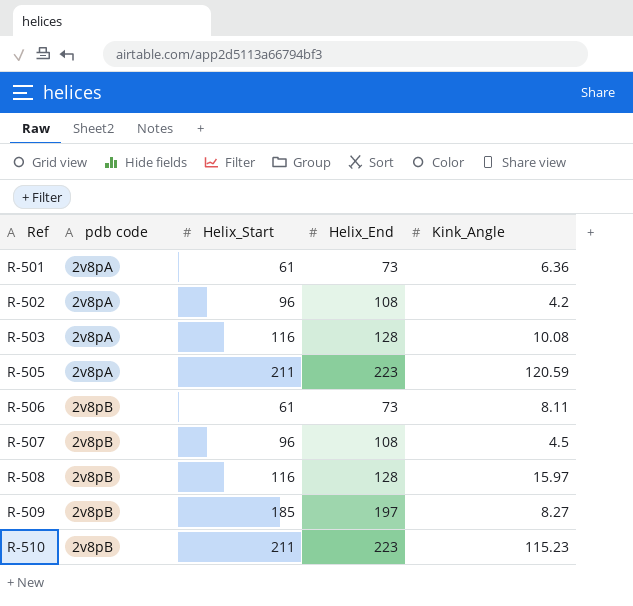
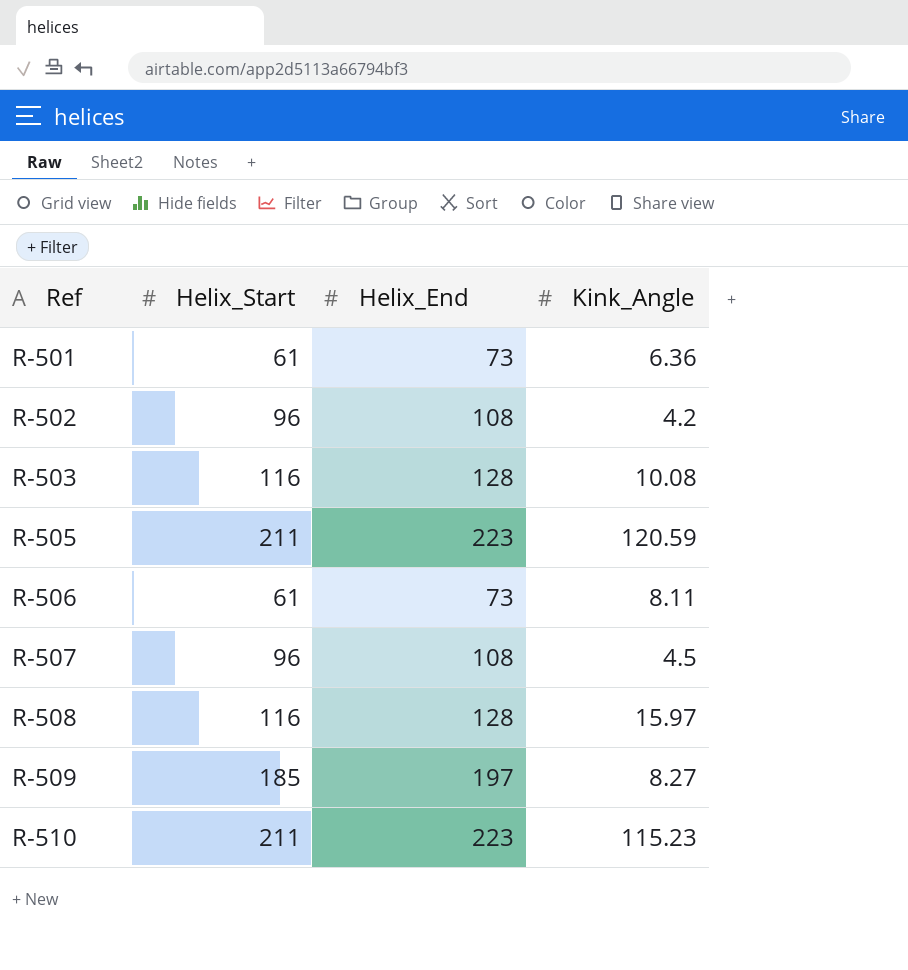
column pdb code | position: 2 -> none

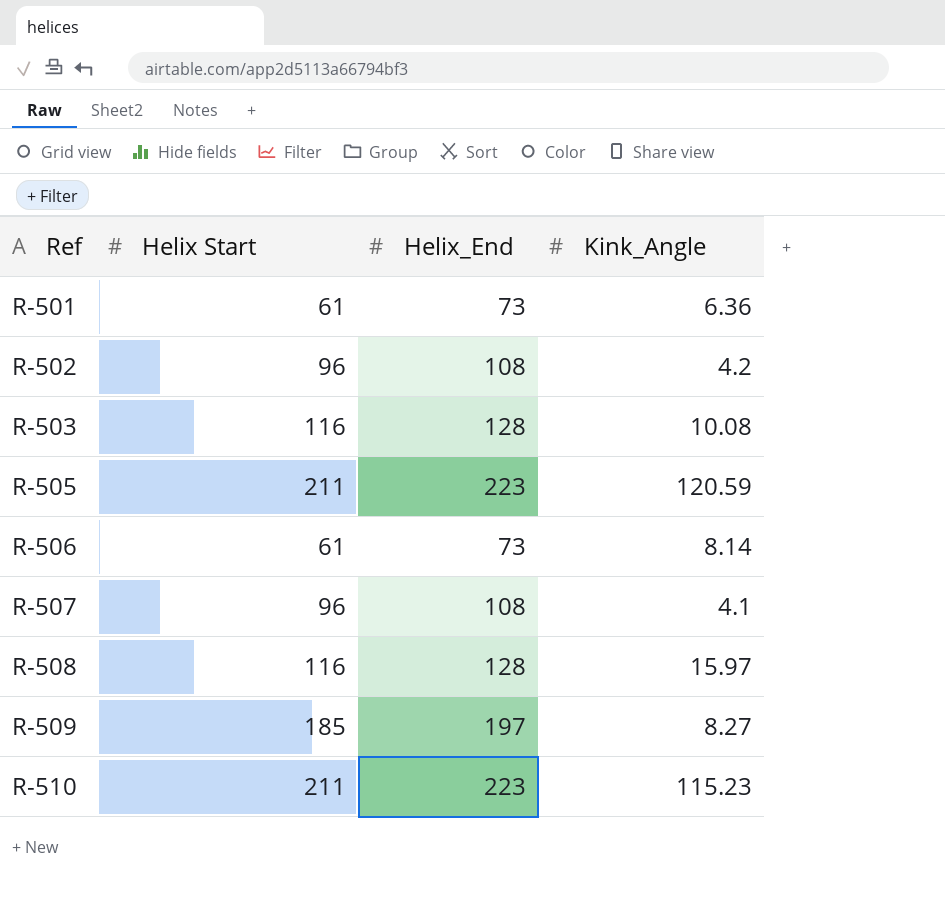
column name: Helix_Start -> Helix Start
R-506 | Kink_Angle: 8.11 -> 8.14
R-507 | Kink_Angle: 4.5 -> 4.1

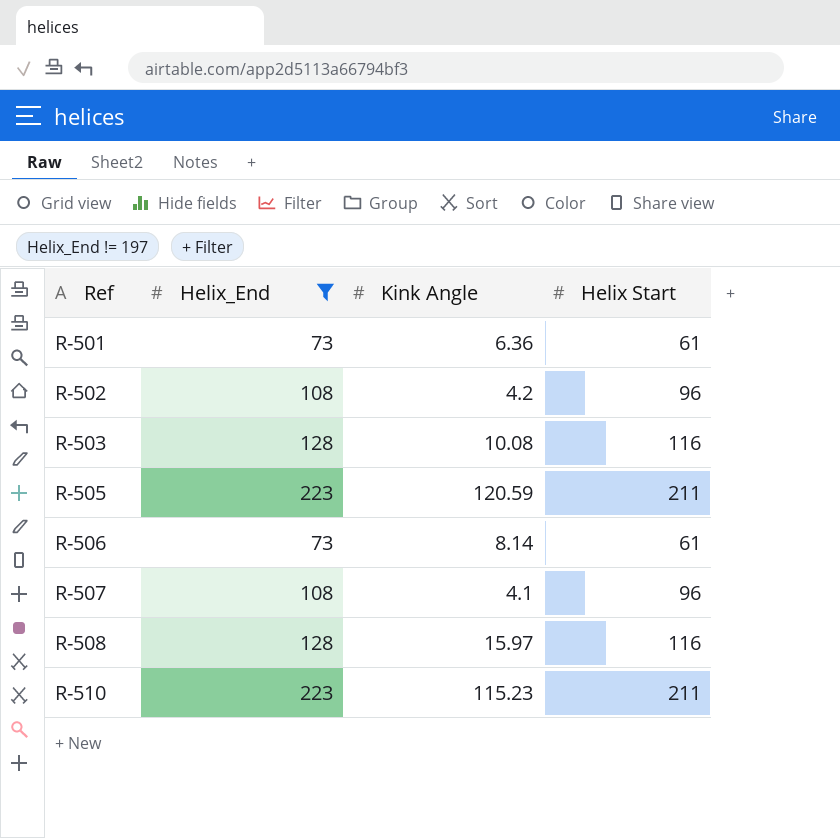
filter: none -> Helix_End != 197
column name: Kink_Angle -> Kink Angle
column Helix Start | position: 2 -> 4

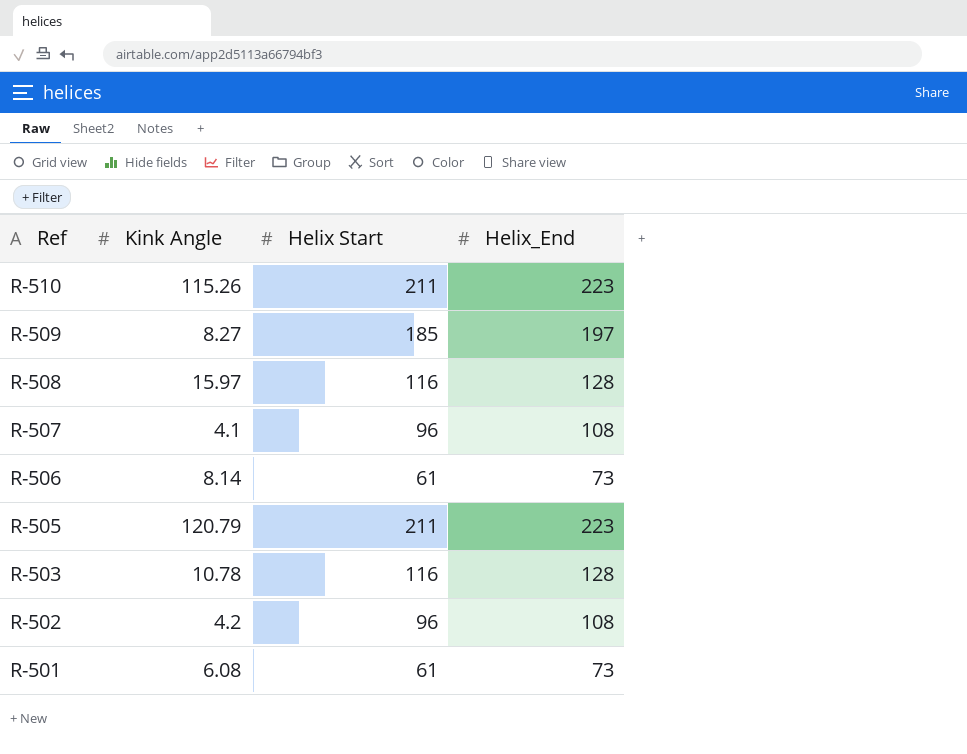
filter: Helix_End != 197 -> none
row order: Ref ascending -> Ref descending
column Helix_End | position: 2 -> 4
R-510 | Kink Angle: 115.23 -> 115.26
R-505 | Kink Angle: 120.59 -> 120.79
R-503 | Kink Angle: 10.08 -> 10.78
R-501 | Kink Angle: 6.36 -> 6.08

